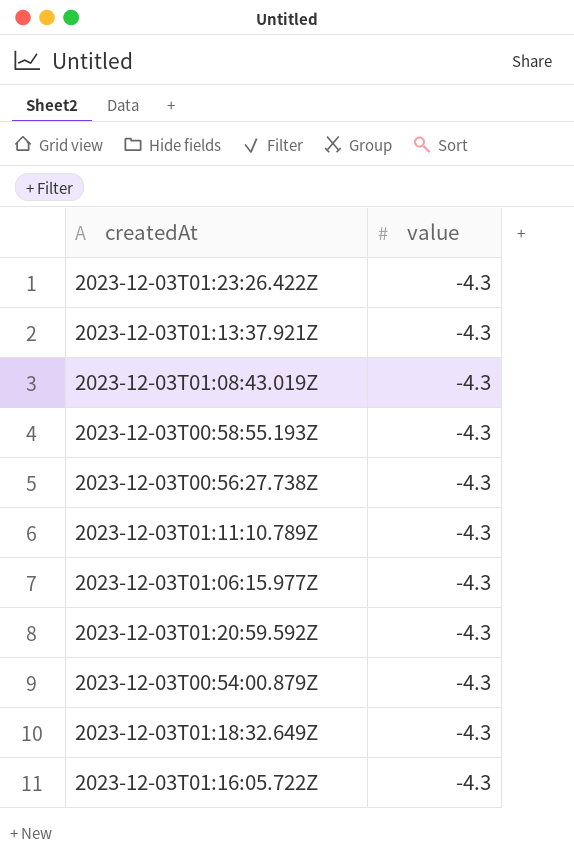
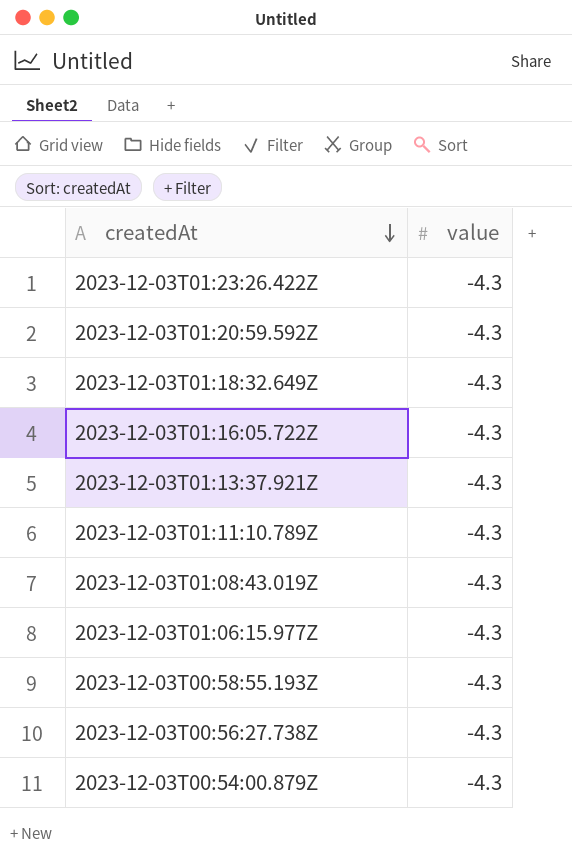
row order: none -> createdAt descending

